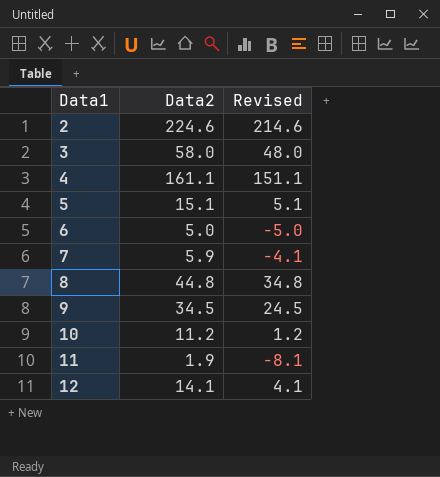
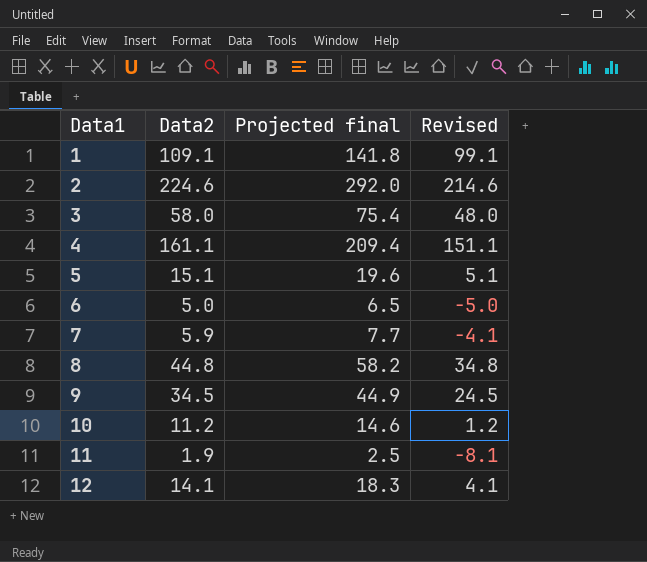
column Projected final | formula: none -> [Data2] * 1.3
row 1: none -> 109.1 | 141.8 | 99.1

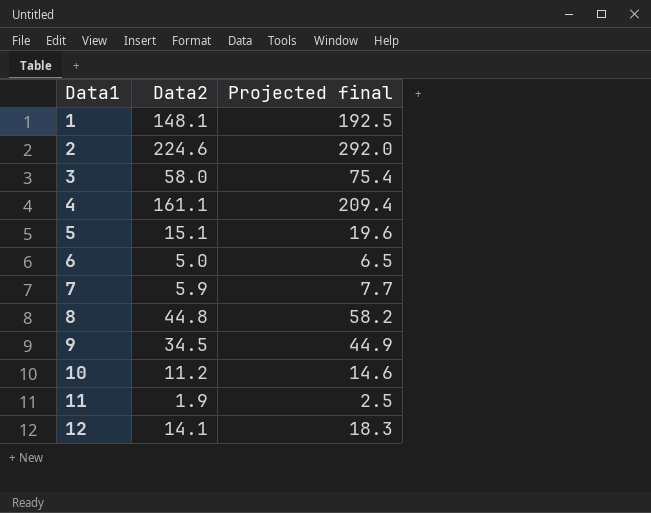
column Revised | formula: [Data2] - 10 -> none
1 | Data2: 109.1 -> 148.1
1 | Projected final: 141.8 -> 192.5

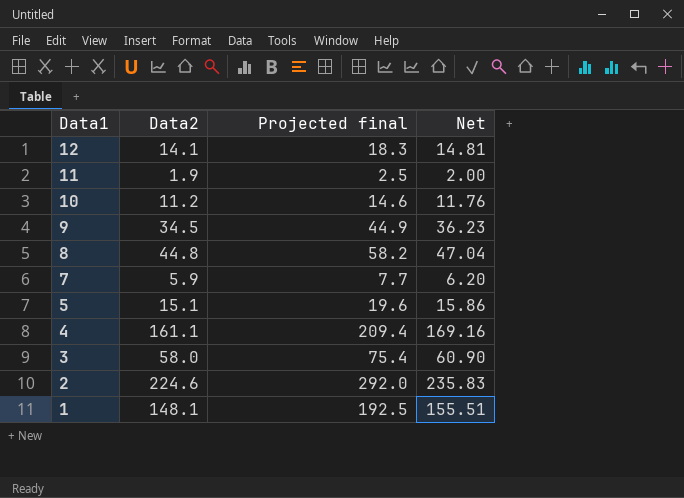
row order: Data1 ascending -> Data1 descending
column Net | formula: none -> [Data2] * 1.05
row 6: 5.0 | 6.5 -> none

